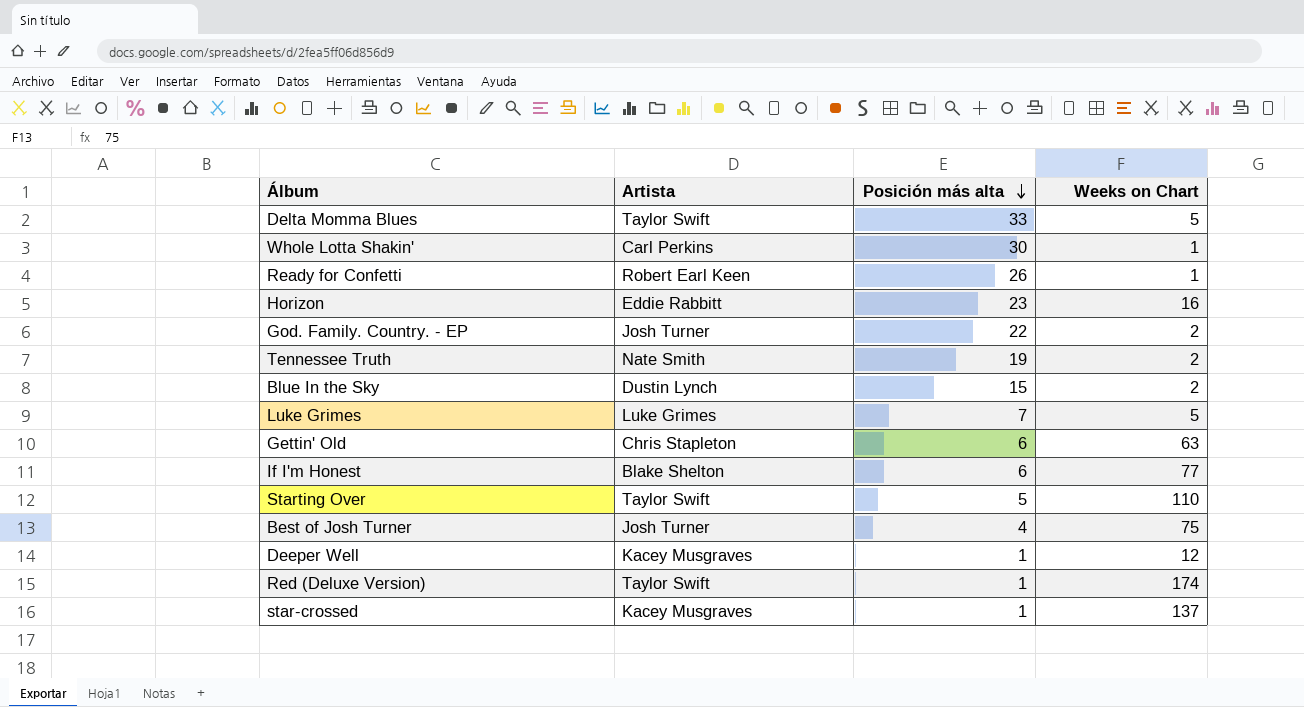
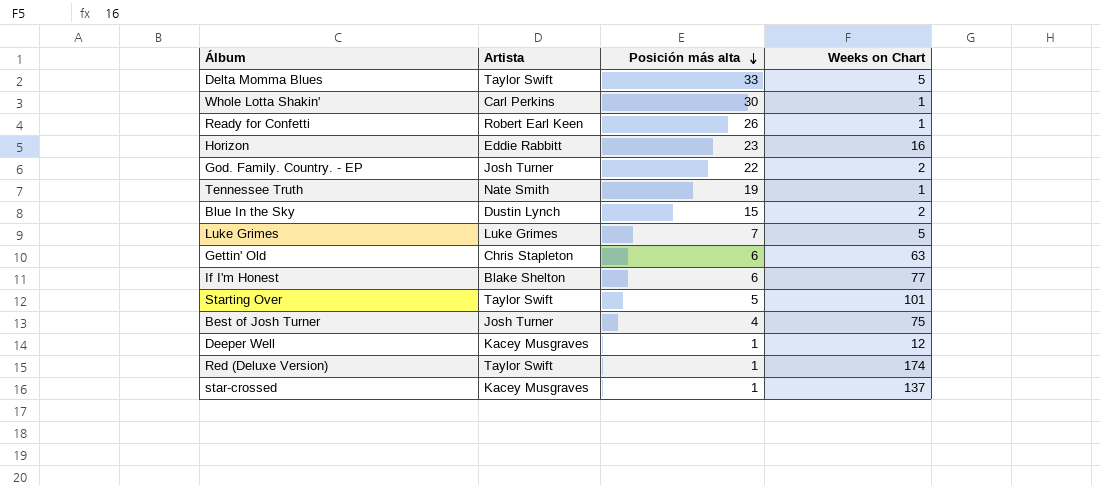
Tennessee Truth | Weeks on Chart: 2 -> 1
Starting Over | Weeks on Chart: 110 -> 101

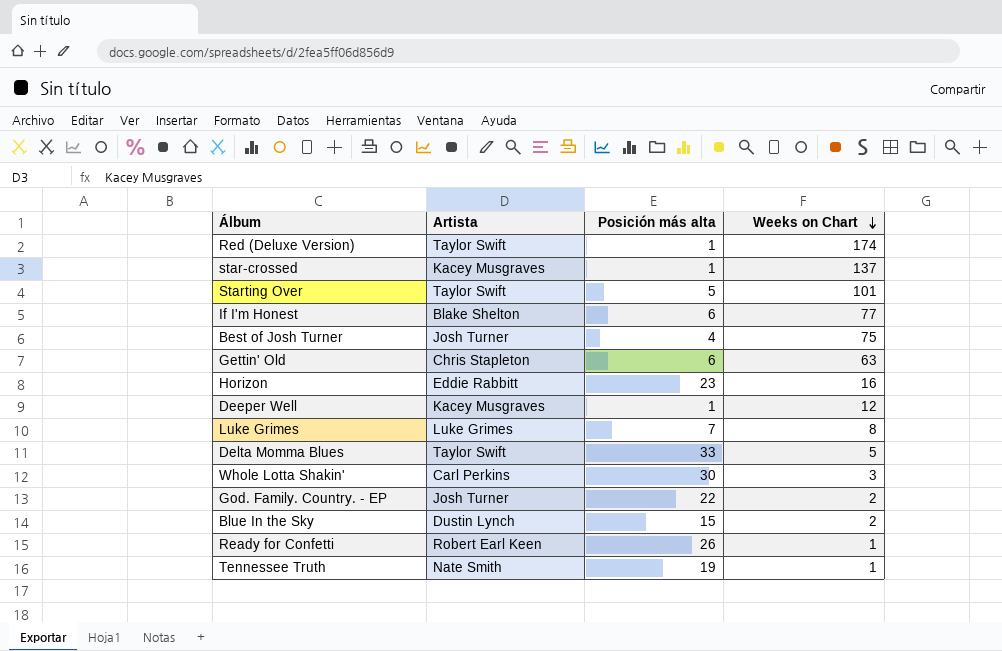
row order: Posición más alta descending -> Weeks on Chart descending
Luke Grimes | Weeks on Chart: 5 -> 8
Whole Lotta Shakin' | Weeks on Chart: 1 -> 3

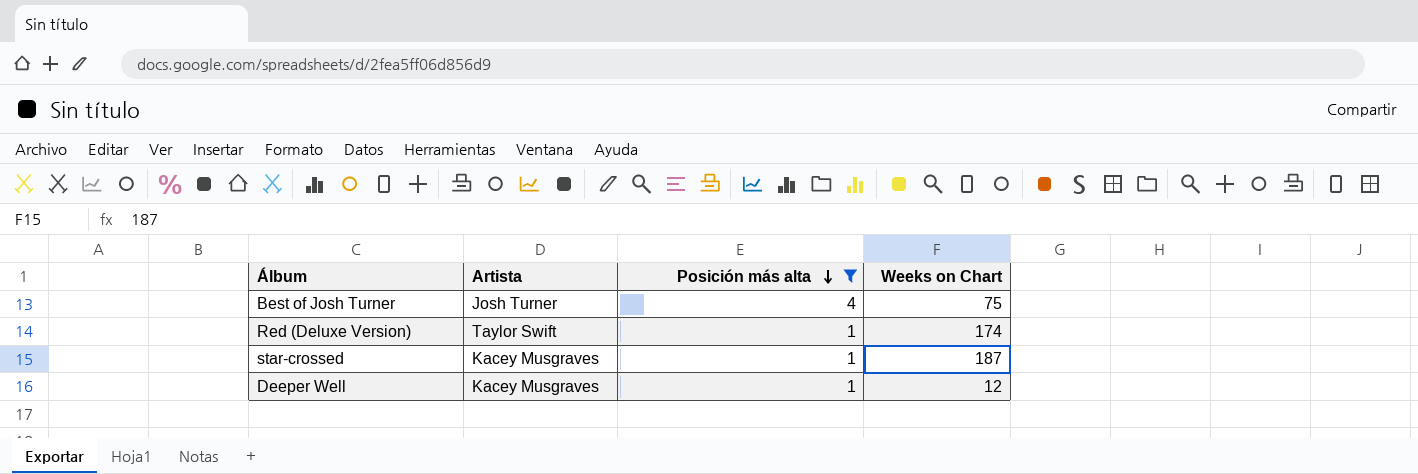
filter: none -> Posición más alta <= 4
row order: Weeks on Chart descending -> Posición más alta descending
star-crossed | Weeks on Chart: 137 -> 187

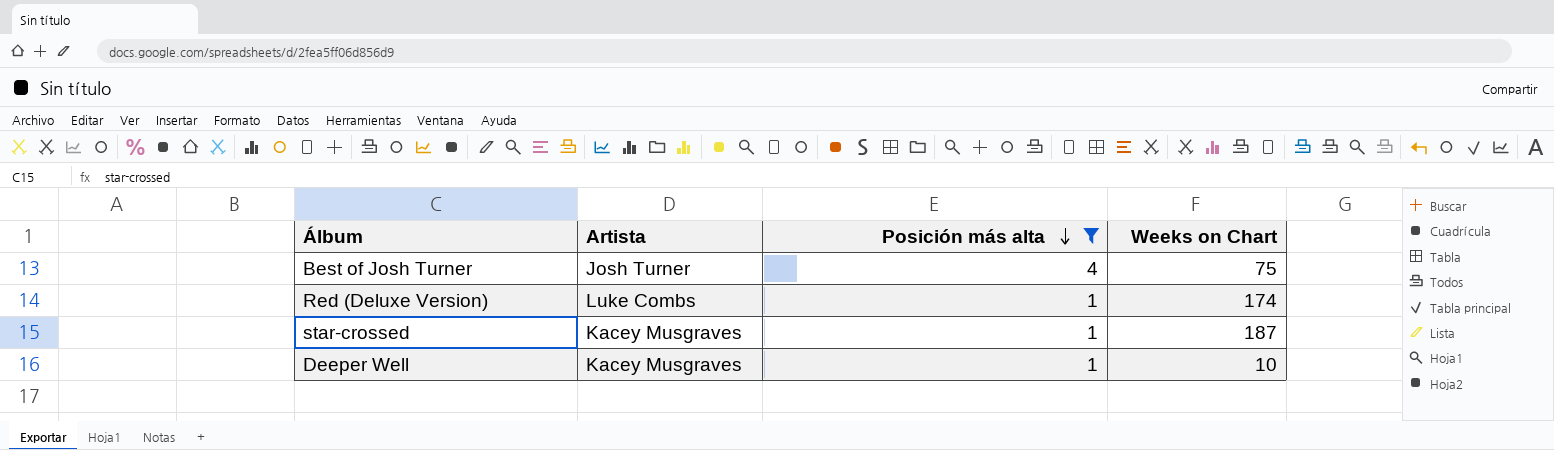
Red (Deluxe Version) | Artista: Taylor Swift -> Luke Combs
Deeper Well | Weeks on Chart: 12 -> 10

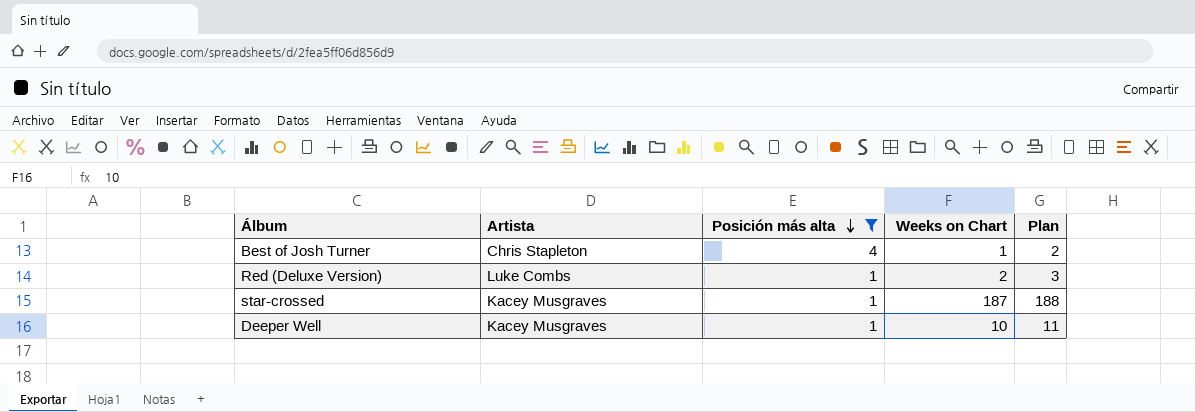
column Plan | formula: none -> [Weeks on Chart] + 1
Best of Josh Turner | Artista: Josh Turner -> Chris Stapleton
Best of Josh Turner | Weeks on Chart: 75 -> 1
Red (Deluxe Version) | Weeks on Chart: 174 -> 2

